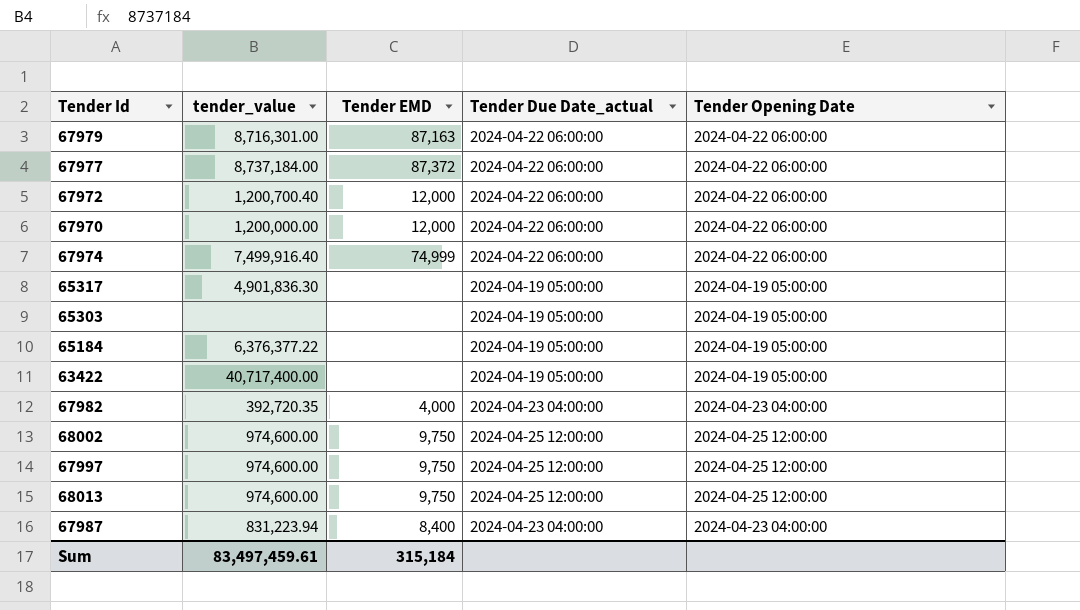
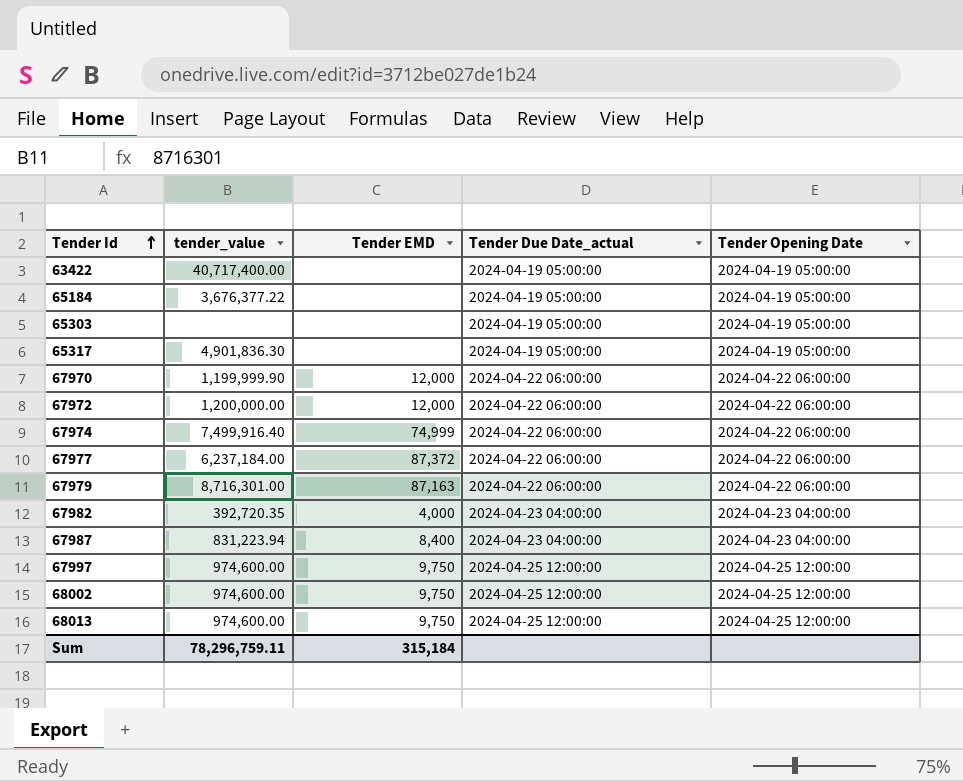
row order: none -> Tender Id ascending
65184 | tender_value: 6,376,377.22 -> 3,676,377.22
67970 | tender_value: 1,200,000.00 -> 1,199,999.90
67972 | tender_value: 1,200,700.40 -> 1,200,000.00
67977 | tender_value: 8,737,184.00 -> 6,237,184.00
Sum | tender_value: 83,497,459.61 -> 78,296,759.11

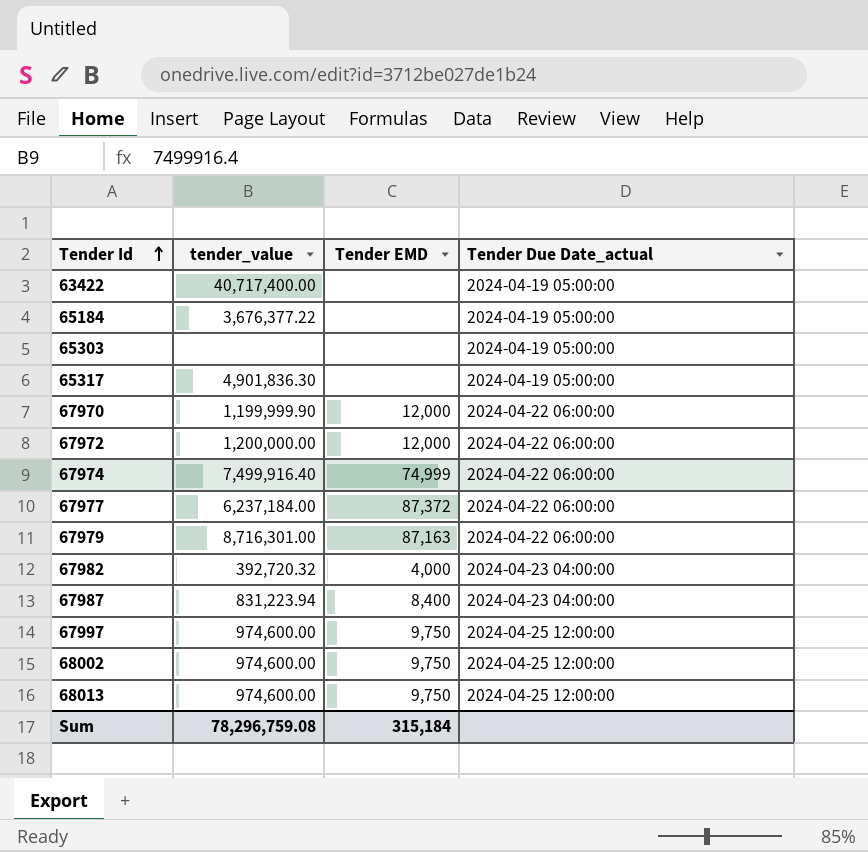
column Tender Opening Date | position: 5 -> none
67982 | tender_value: 392,720.35 -> 392,720.32
Sum | tender_value: 78,296,759.11 -> 78,296,759.08

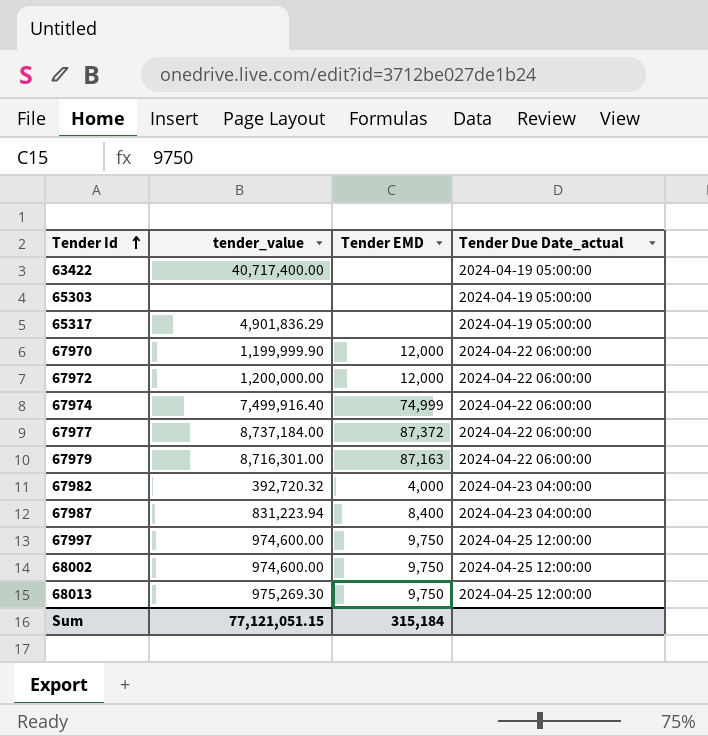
row 65184: 3,676,377.22 | none | 2024-04-19 05:00:00 -> none
65317 | tender_value: 4,901,836.30 -> 4,901,836.29
67977 | tender_value: 6,237,184.00 -> 8,737,184.00
68013 | tender_value: 974,600.00 -> 975,269.30
Sum | tender_value: 78,296,759.08 -> 77,121,051.15

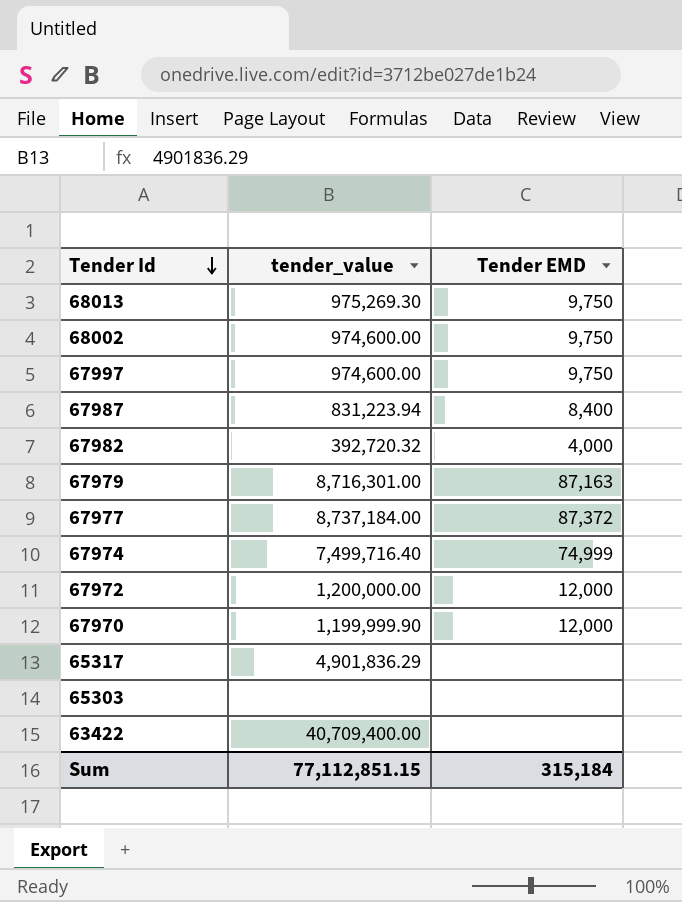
row order: Tender Id ascending -> Tender Id descending
column Tender Due Date_actual | position: 4 -> none
67974 | tender_value: 7,499,916.40 -> 7,499,716.40
63422 | tender_value: 40,717,400.00 -> 40,709,400.00
Sum | tender_value: 77,121,051.15 -> 77,112,851.15

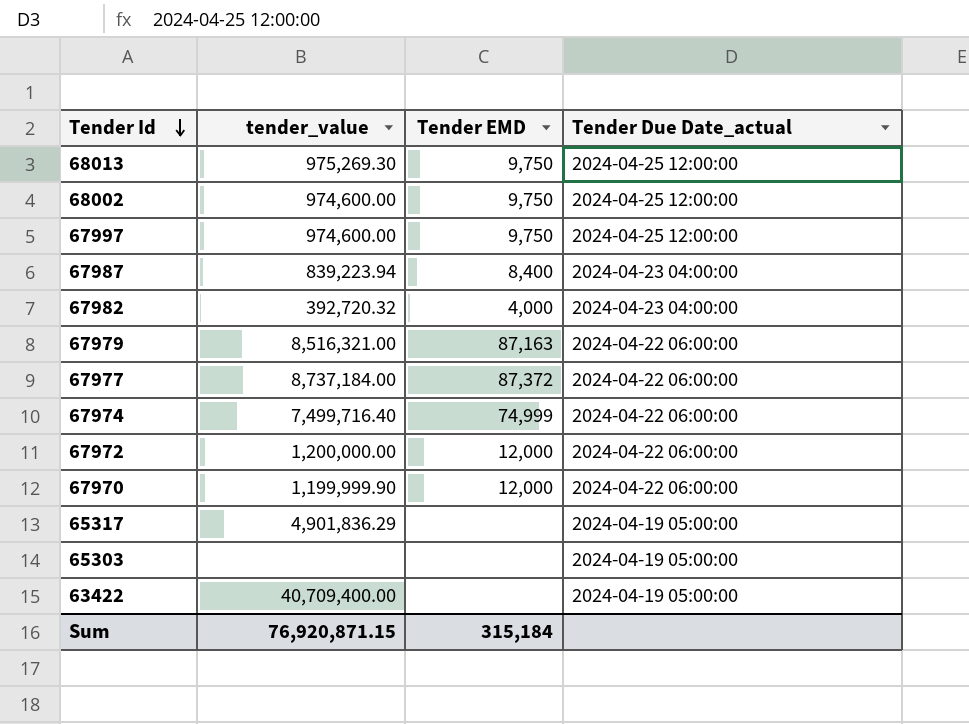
column Tender Due Date_actual | position: none -> 4
67987 | tender_value: 831,223.94 -> 839,223.94
67979 | tender_value: 8,716,301.00 -> 8,516,321.00
Sum | tender_value: 77,112,851.15 -> 76,920,871.15

